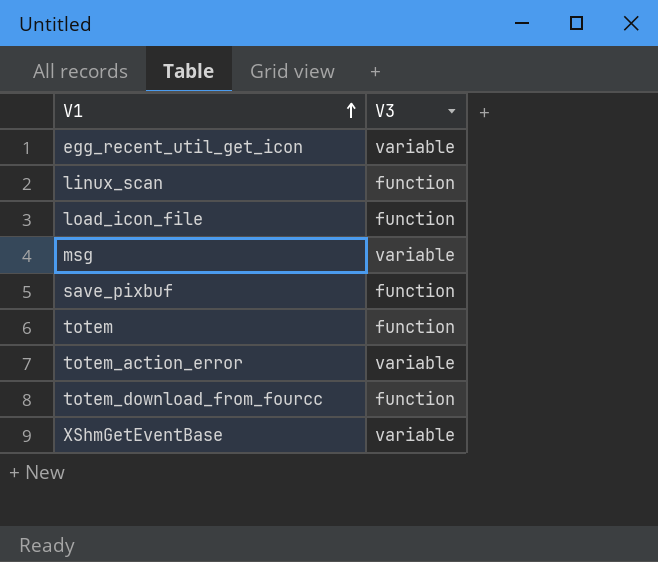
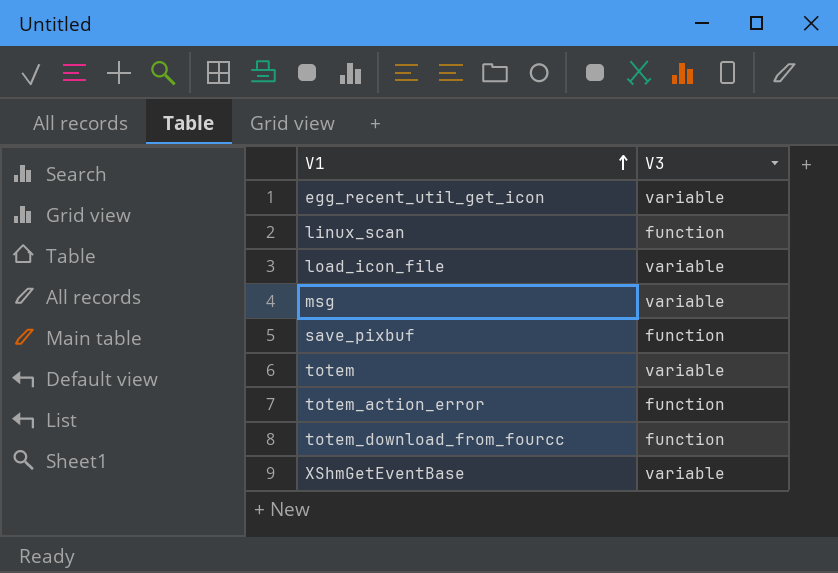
load_icon_file | V3: function -> variable
totem | V3: function -> variable
totem_action_error | V3: variable -> function

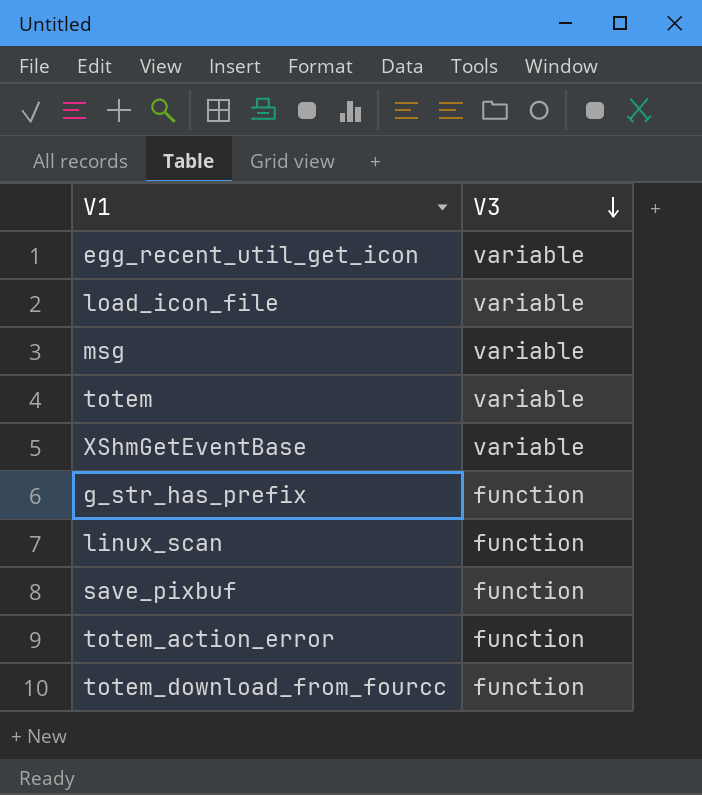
row order: V1 ascending -> V3 descending
row g_str_has_prefix: none -> function

